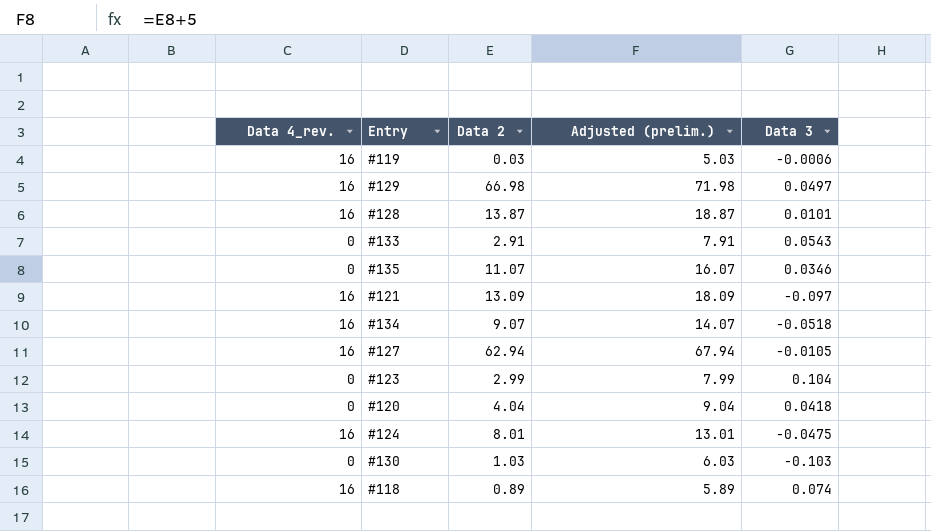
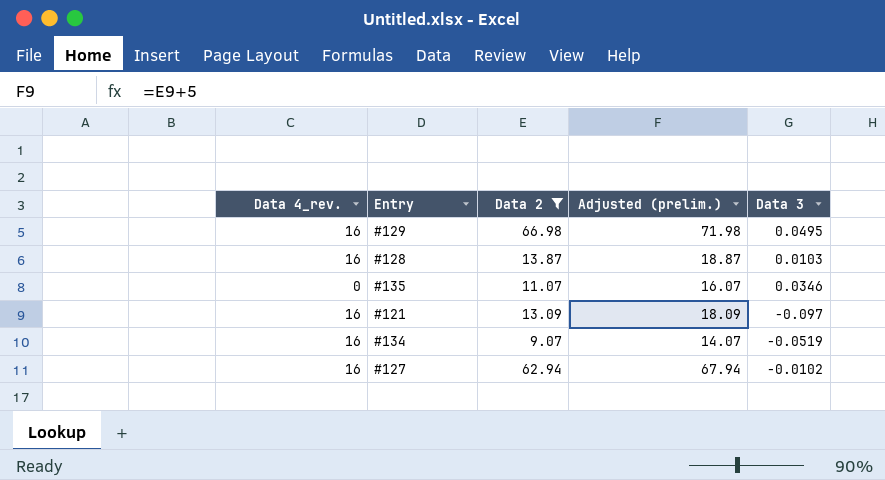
filter: none -> Data 2 >= 9.07
#129 | Data 3: 0.0497 -> 0.0495
#128 | Data 3: 0.0101 -> 0.0103
#134 | Data 3: -0.0518 -> -0.0519
#127 | Data 3: -0.0105 -> -0.0102

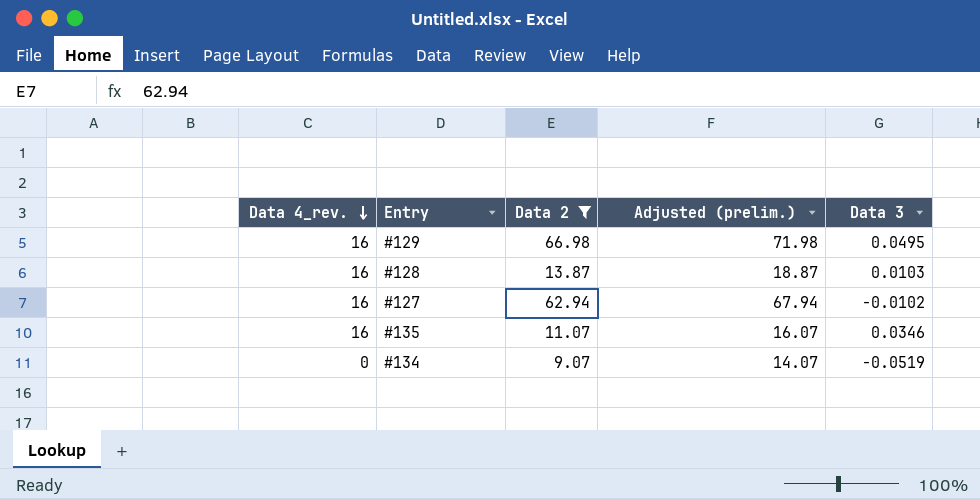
row order: none -> Data 4_rev. descending
row #121: 16 | 13.09 | 18.09 | -0.097 -> none
#135 | Data 4_rev.: 0 -> 16
#134 | Data 4_rev.: 16 -> 0

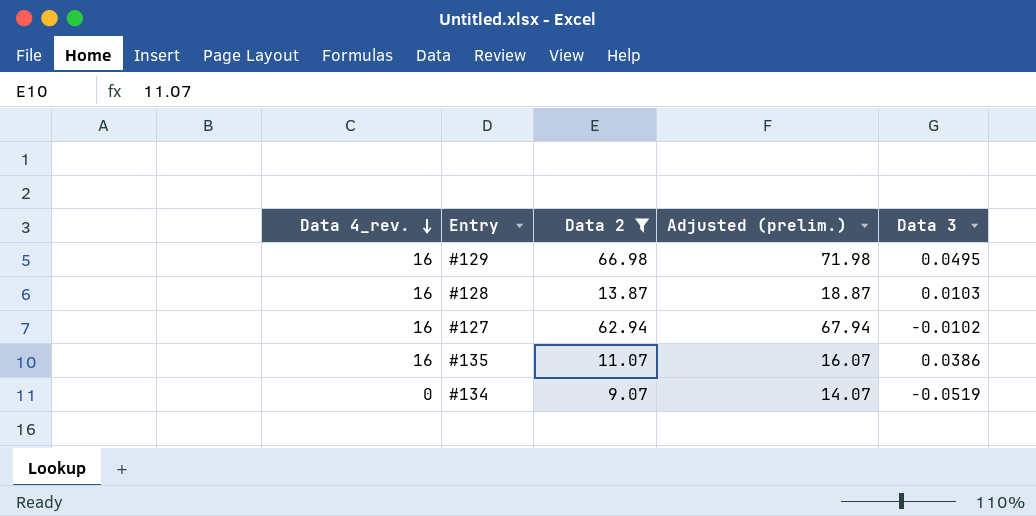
#135 | Data 3: 0.0346 -> 0.0386

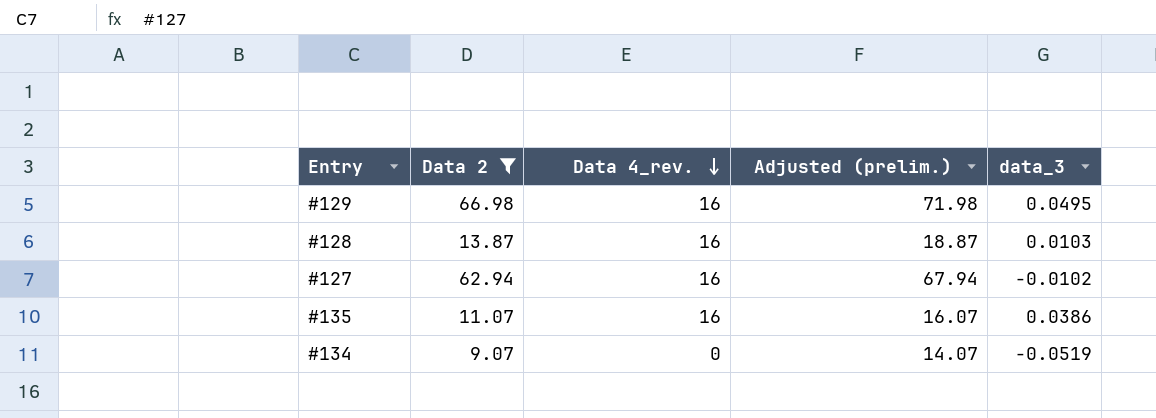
column Data 4_rev. | position: 1 -> 3
column name: Data 3 -> data_3

